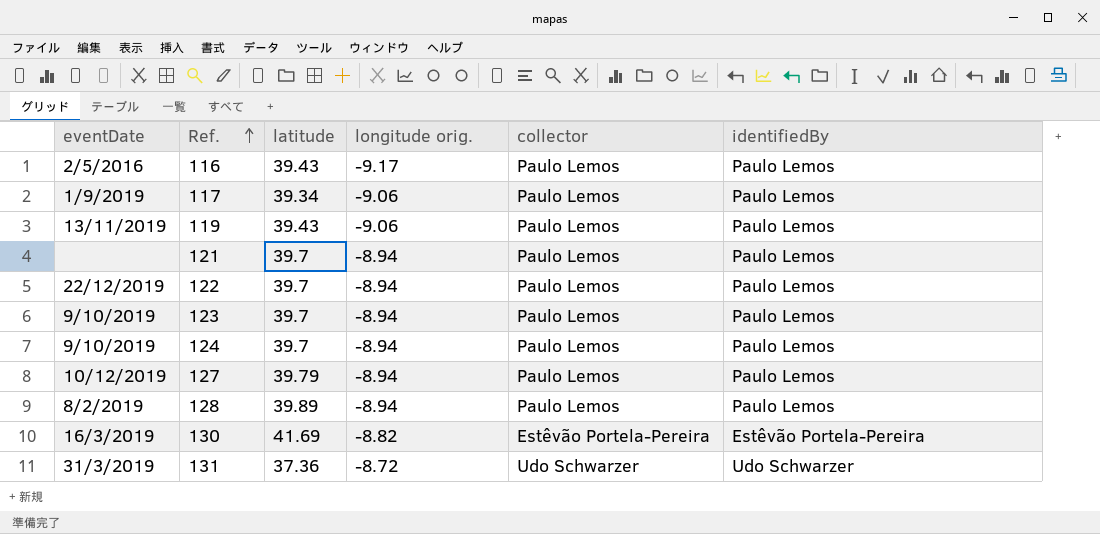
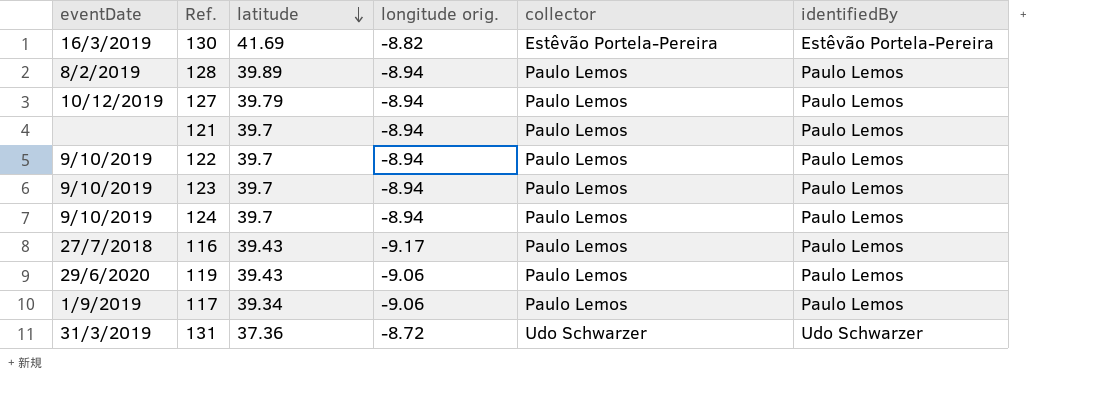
row order: Ref. ascending -> latitude descending
122 | eventDate: 22/12/2019 -> 9/10/2019
116 | eventDate: 2/5/2016 -> 27/7/2018
119 | eventDate: 13/11/2019 -> 29/6/2020

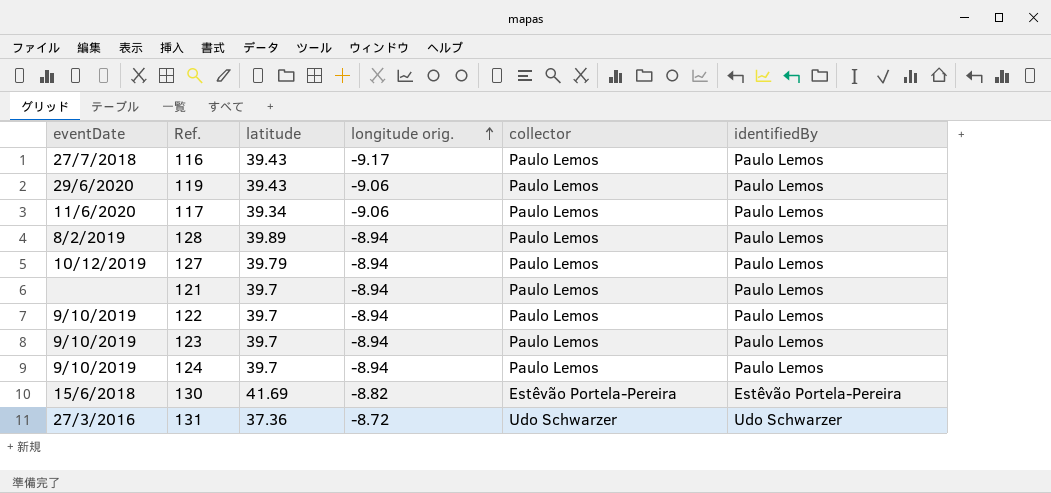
row order: latitude descending -> longitude orig. ascending
117 | eventDate: 1/9/2019 -> 11/6/2020
130 | eventDate: 16/3/2019 -> 15/6/2018
131 | eventDate: 31/3/2019 -> 27/3/2016

